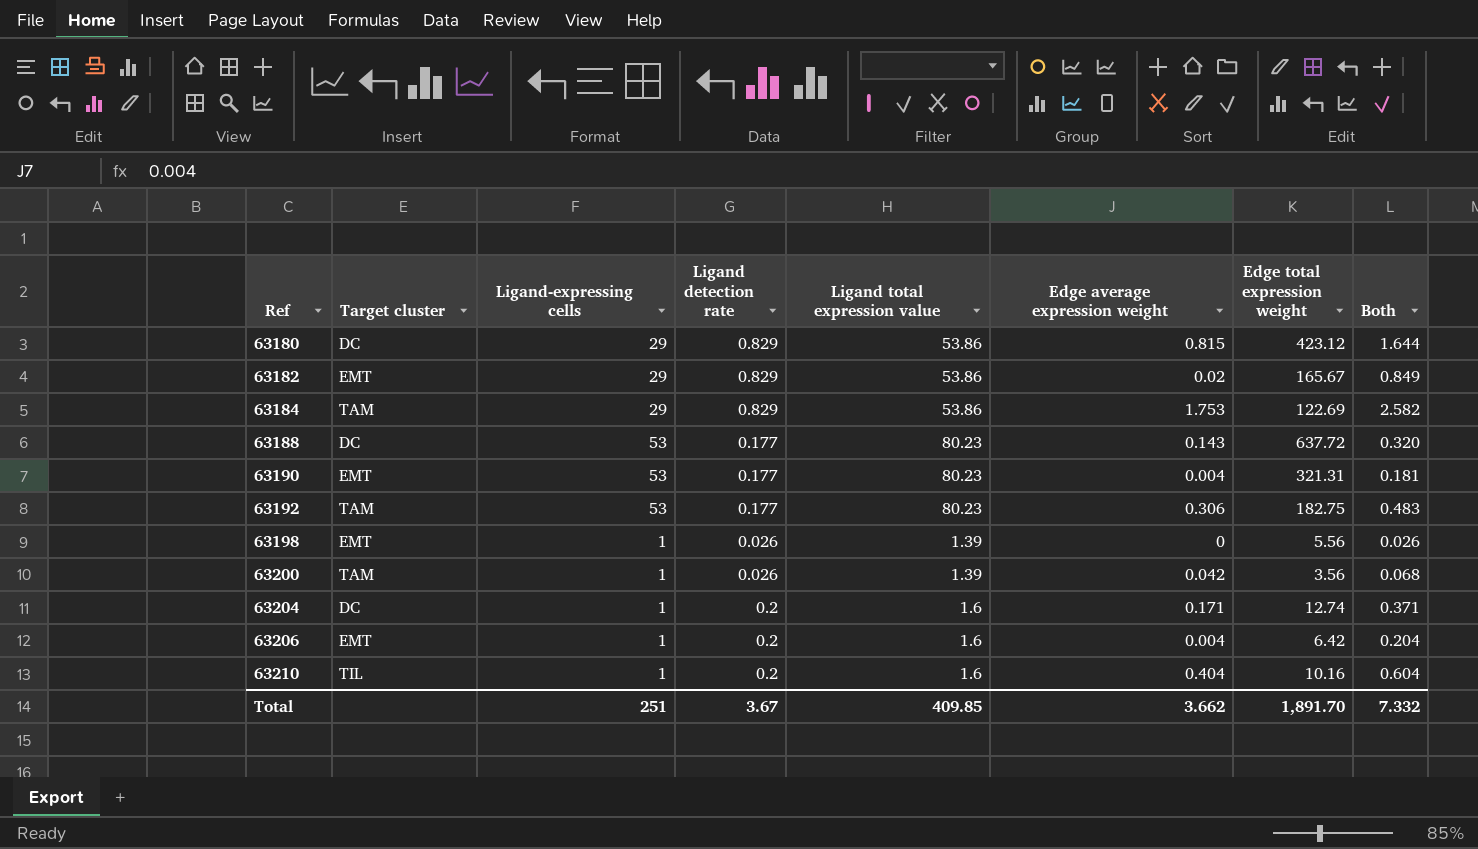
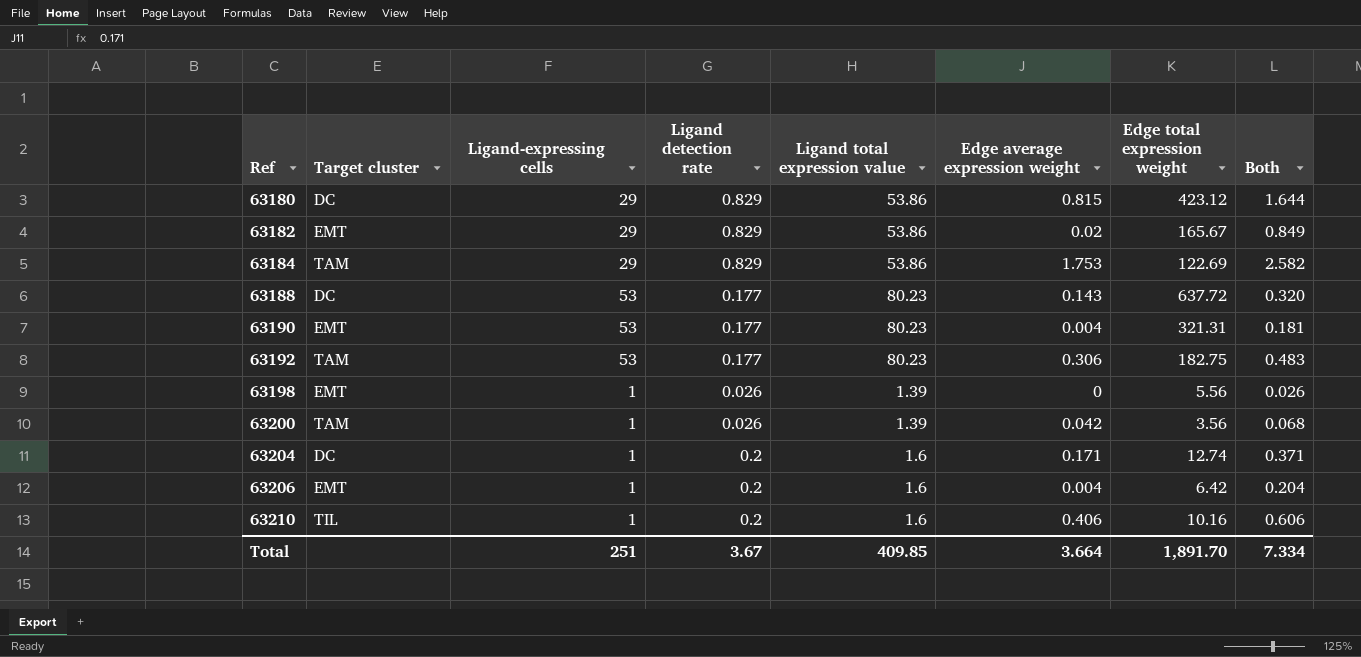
63210 | Edge average expression weight: 0.404 -> 0.406
63210 | Both: 0.604 -> 0.606
Total | Edge average expression weight: 3.662 -> 3.664
Total | Both: 7.332 -> 7.334

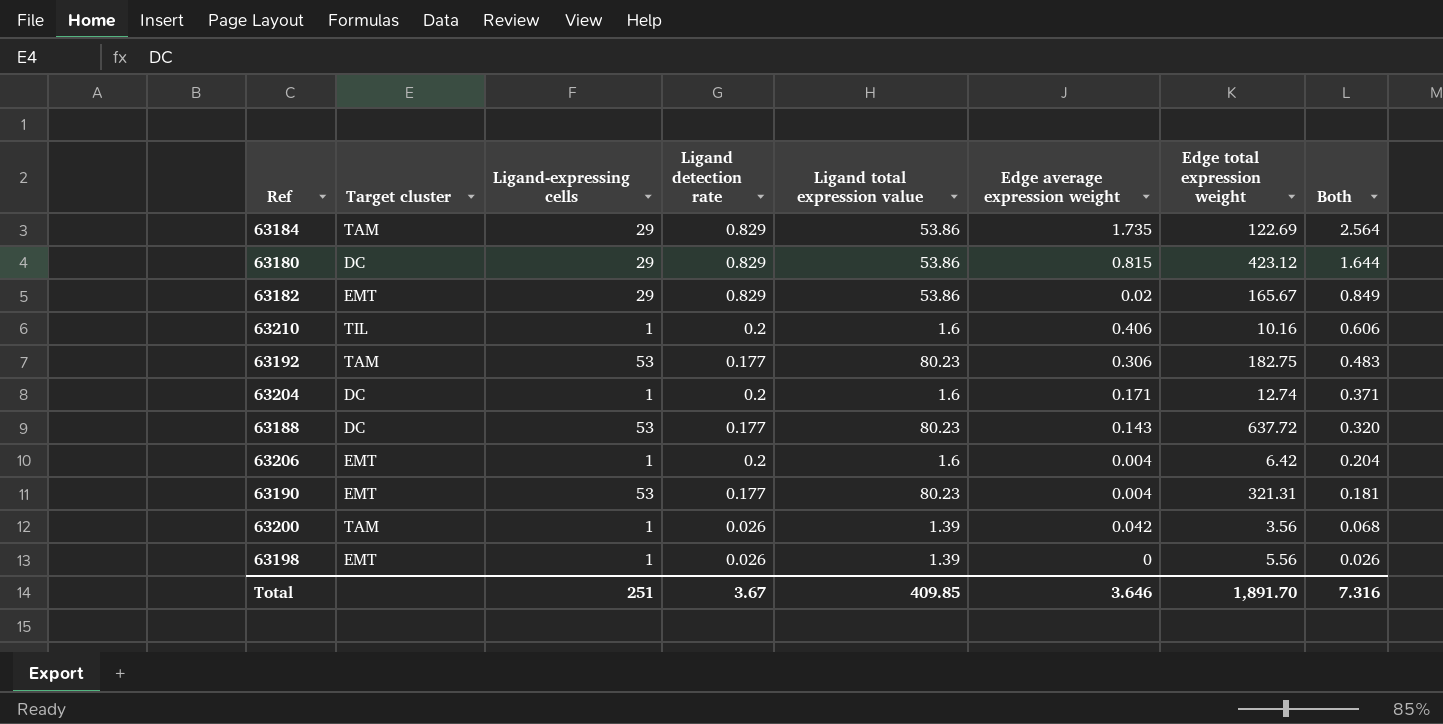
row order: Ref ascending -> Both descending
63184 | Edge average expression weight: 1.753 -> 1.735
63184 | Both: 2.582 -> 2.564
Total | Edge average expression weight: 3.664 -> 3.646
Total | Both: 7.334 -> 7.316

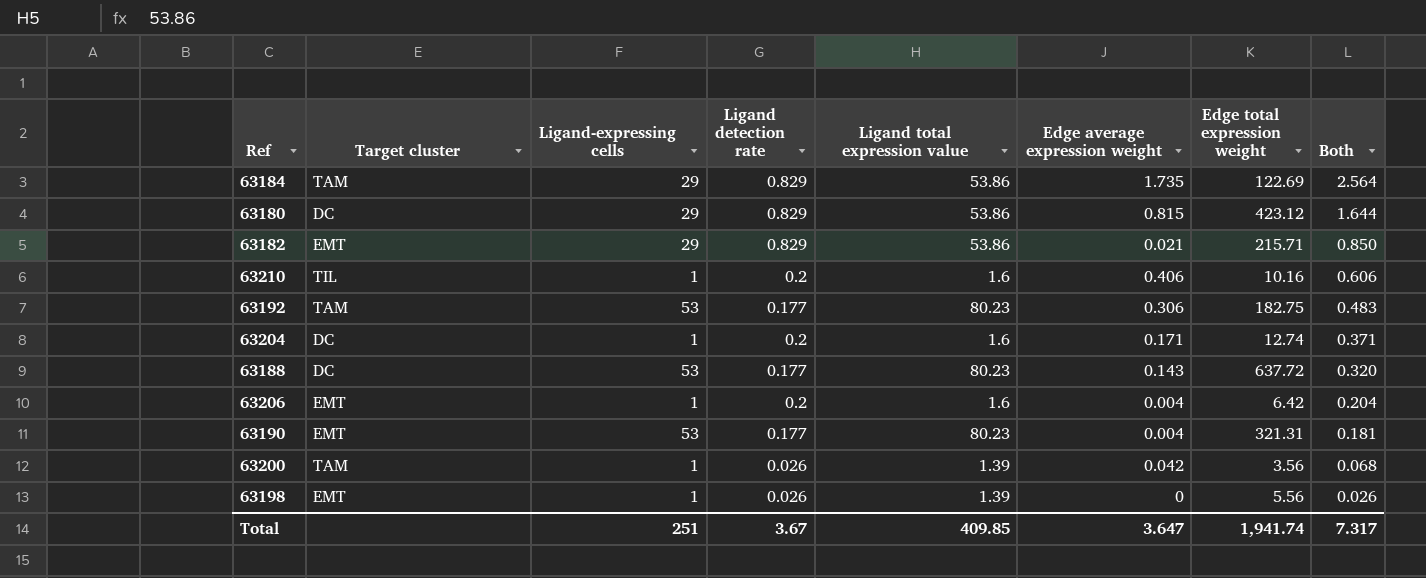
63182 | Edge average expression weight: 0.02 -> 0.021
63182 | Edge total expression weight: 165.67 -> 215.71
63182 | Both: 0.849 -> 0.850
Total | Edge average expression weight: 3.646 -> 3.647
Total | Edge total expression weight: 1,891.70 -> 1,941.74
Total | Both: 7.316 -> 7.317

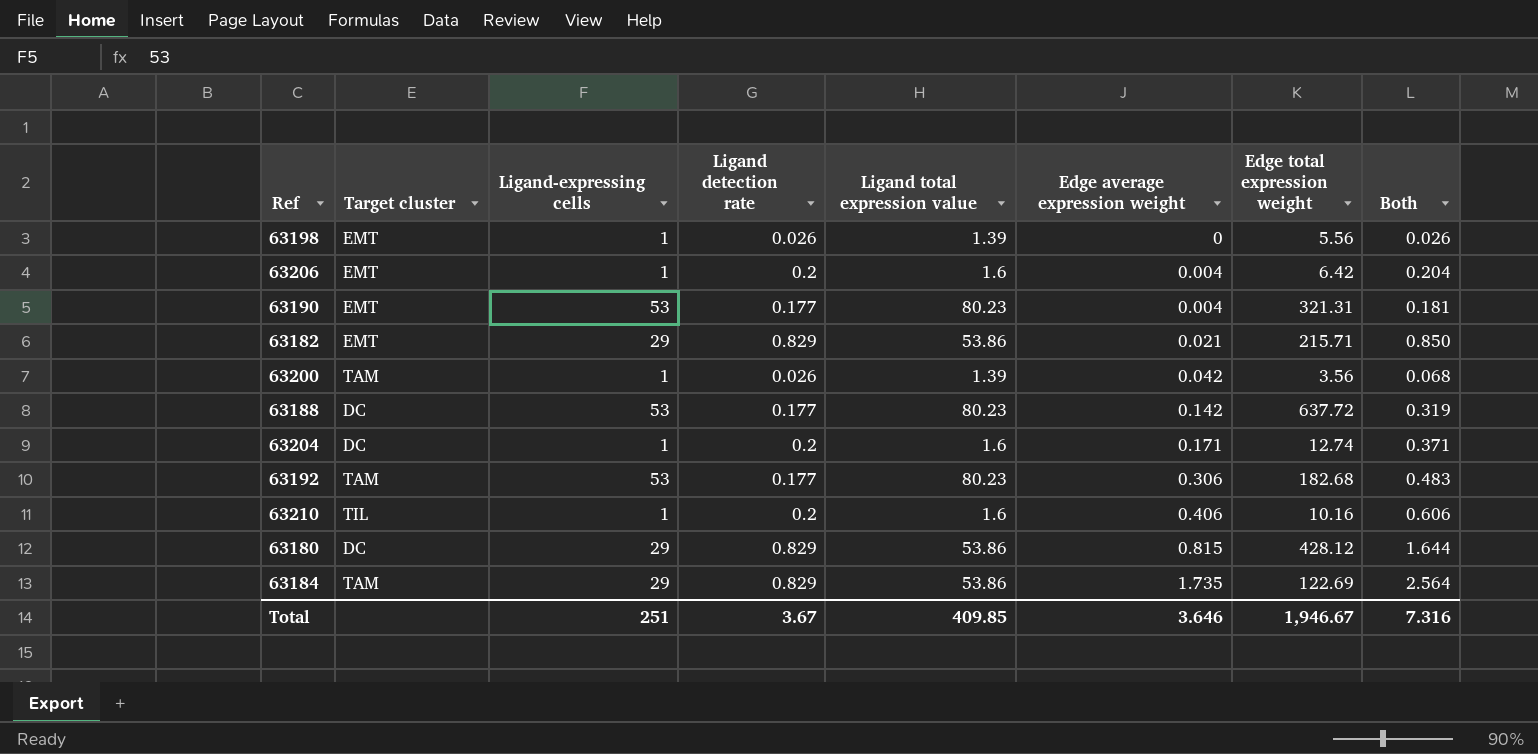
row order: Both descending -> Edge average expression weight ascending
63188 | Edge average expression weight: 0.143 -> 0.142
63188 | Both: 0.320 -> 0.319
63192 | Edge total expression weight: 182.75 -> 182.68
63180 | Edge total expression weight: 423.12 -> 428.12
Total | Edge average expression weight: 3.647 -> 3.646
Total | Edge total expression weight: 1,941.74 -> 1,946.67
Total | Both: 7.317 -> 7.316

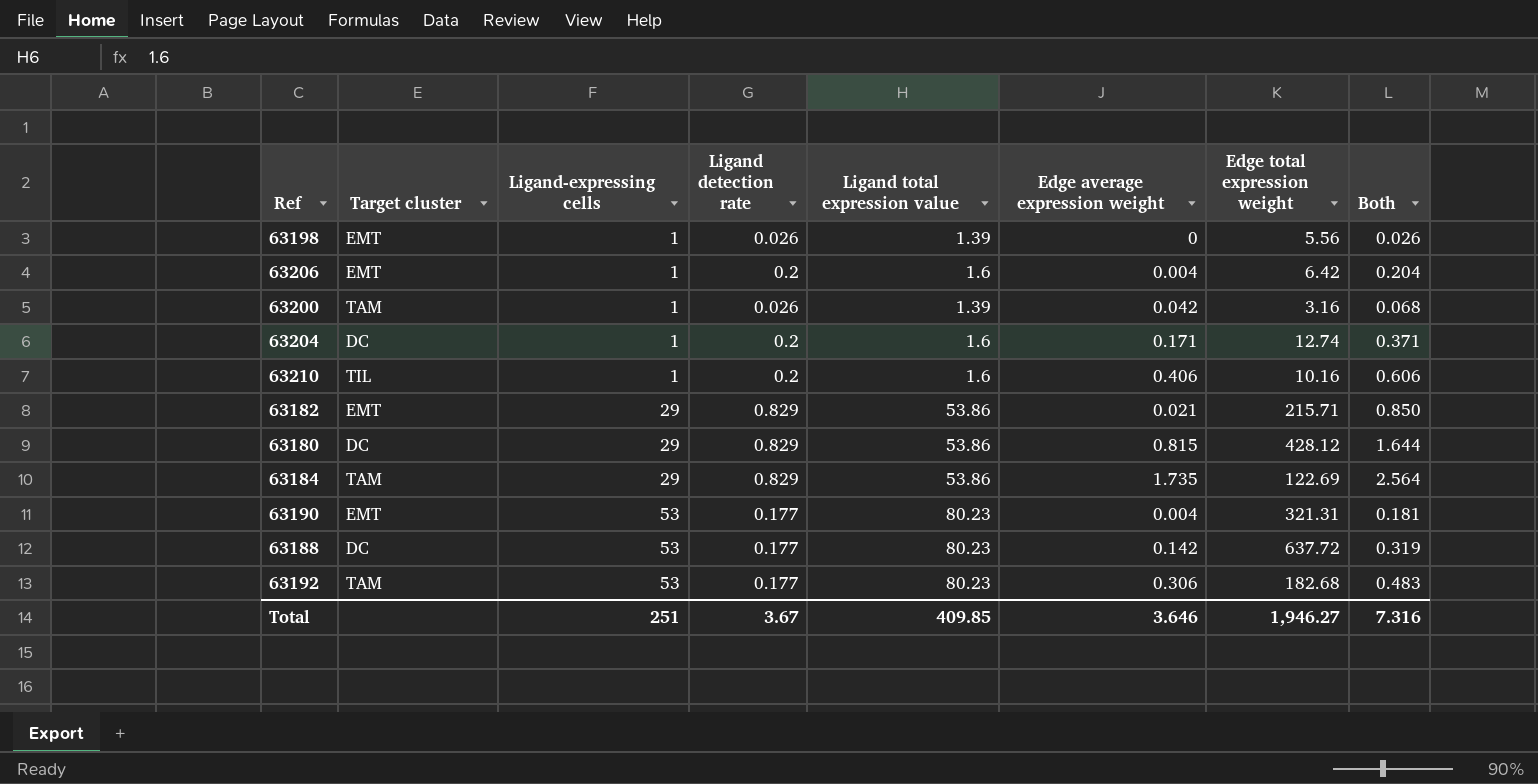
row order: Edge average expression weight ascending -> Ligand-expressing cells ascending
63200 | Edge total expression weight: 3.56 -> 3.16
Total | Edge total expression weight: 1,946.67 -> 1,946.27

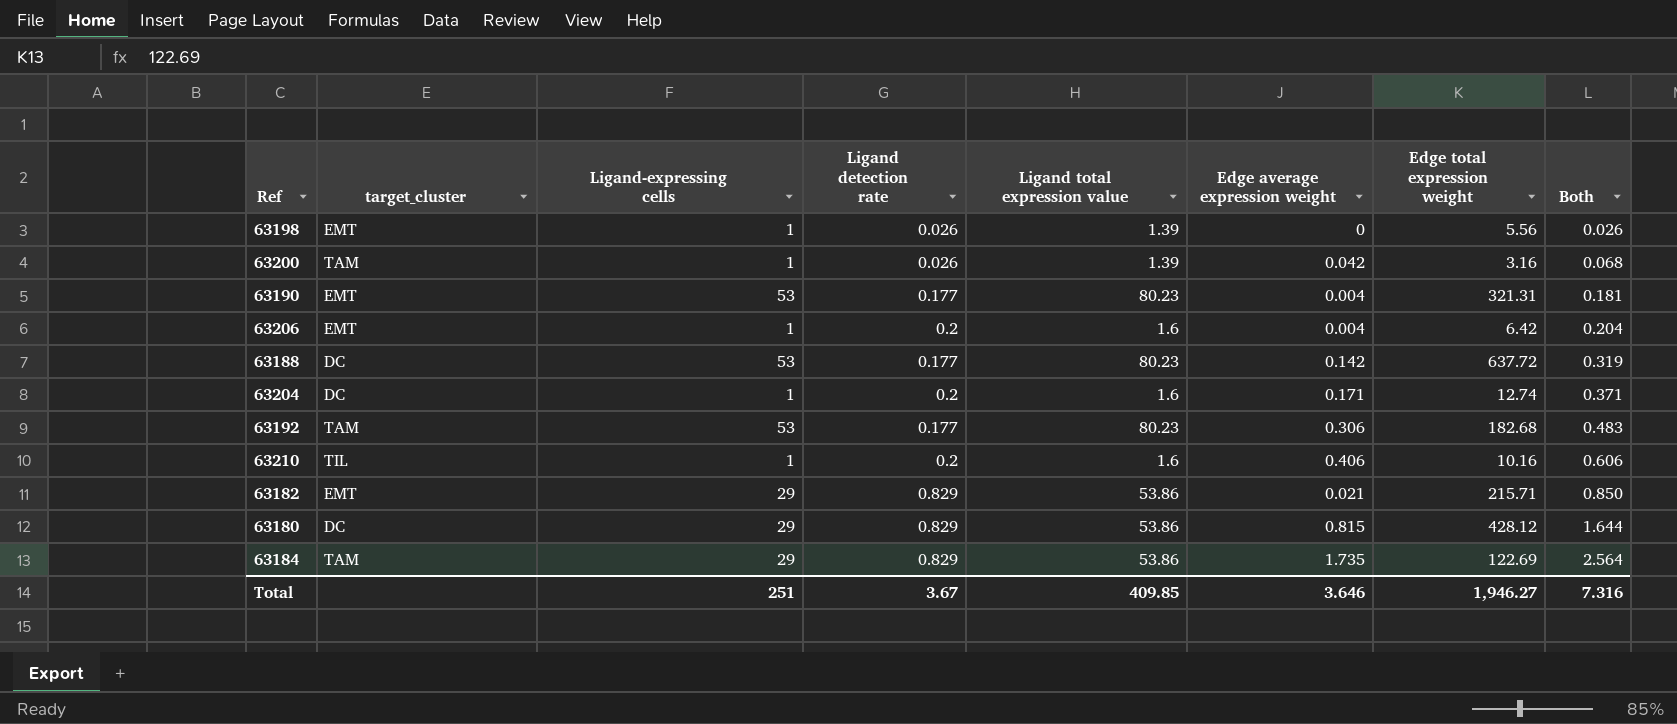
row order: Ligand-expressing cells ascending -> Both ascending
column name: Target cluster -> target_cluster

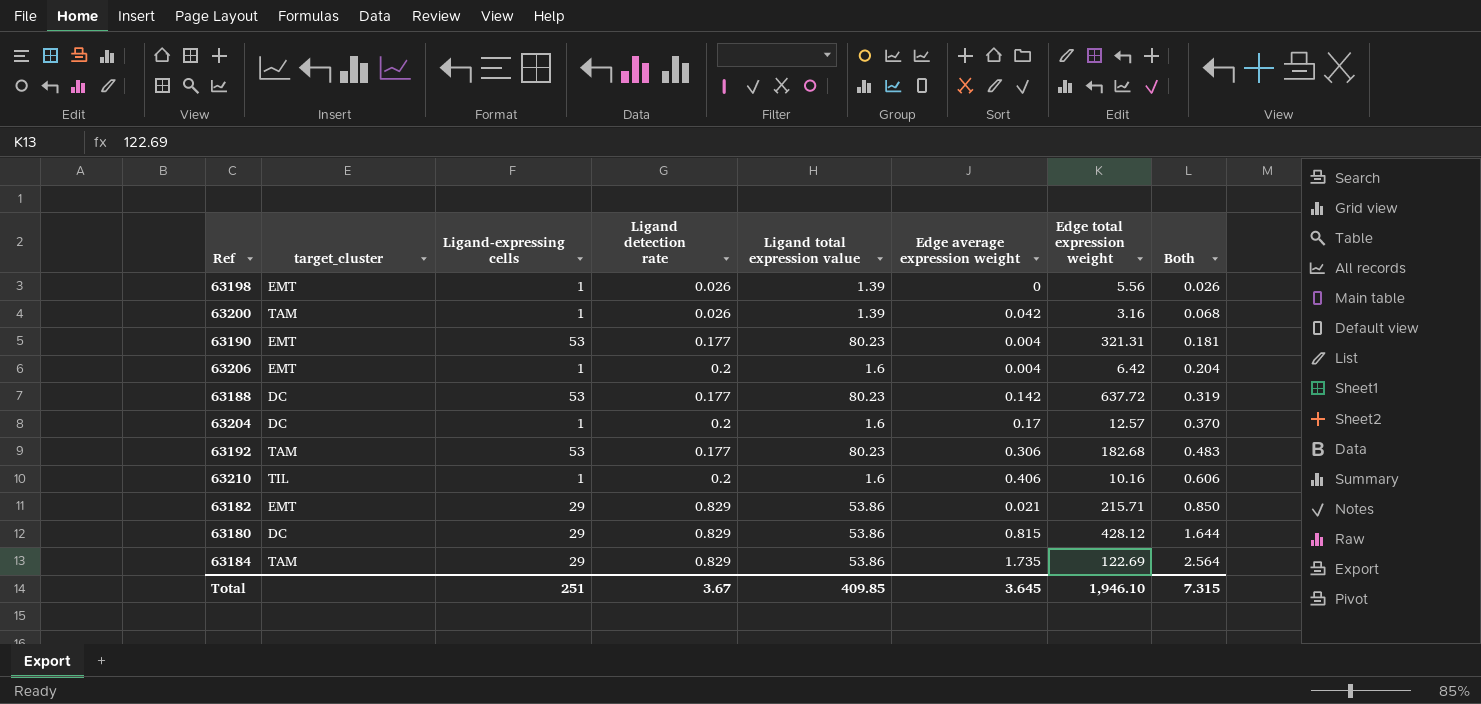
63204 | Edge average expression weight: 0.171 -> 0.17
63204 | Edge total expression weight: 12.74 -> 12.57
63204 | Both: 0.371 -> 0.370
Total | Edge average expression weight: 3.646 -> 3.645
Total | Edge total expression weight: 1,946.27 -> 1,946.10
Total | Both: 7.316 -> 7.315

